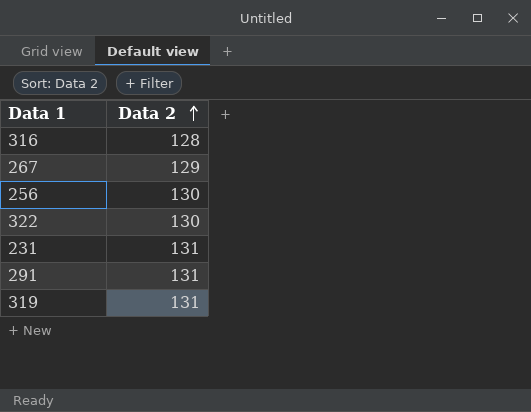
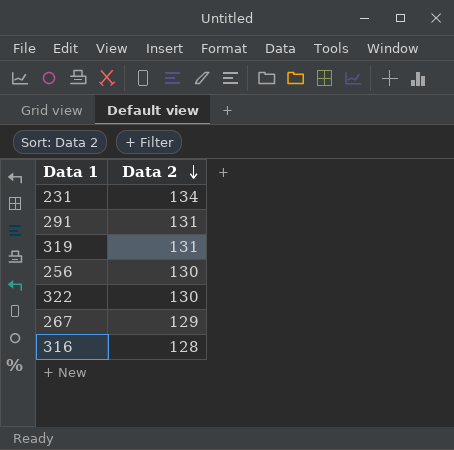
row order: Data 2 ascending -> Data 2 descending
231 | Data 2: 131 -> 134

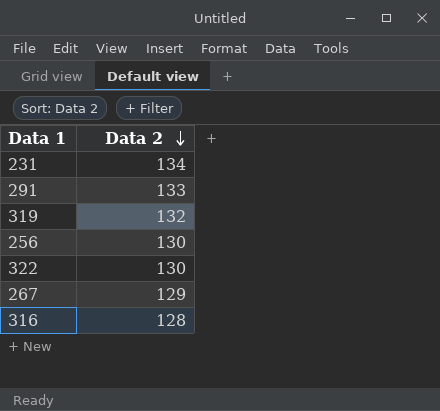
291 | Data 2: 131 -> 133
319 | Data 2: 131 -> 132

